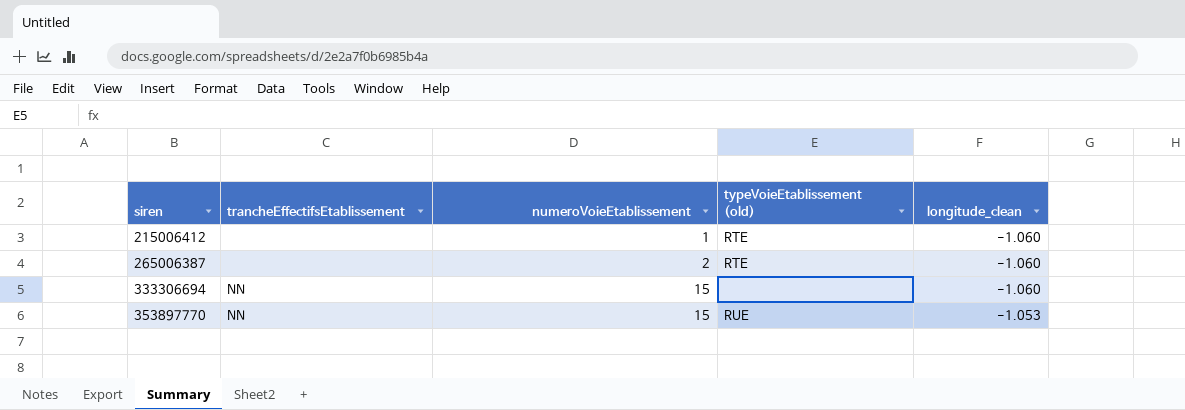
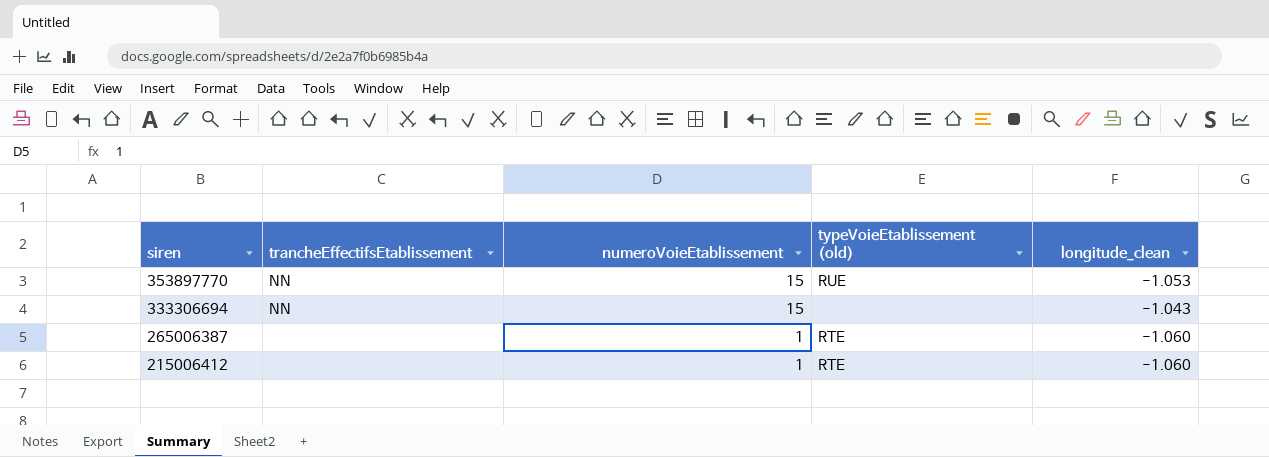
row order: siren ascending -> siren descending
333306694 | longitude_clean: -1.060 -> -1.043
265006387 | numeroVoieEtablissement: 2 -> 1

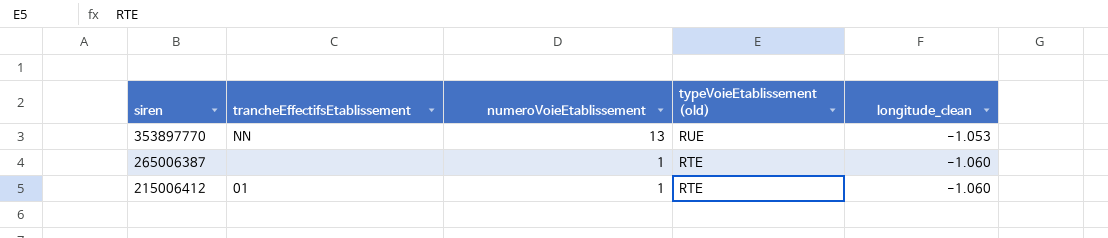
row 333306694: NN | 15 | none | -1.043 -> none
353897770 | numeroVoieEtablissement: 15 -> 13
215006412 | trancheEffectifsEtablissement: none -> 01

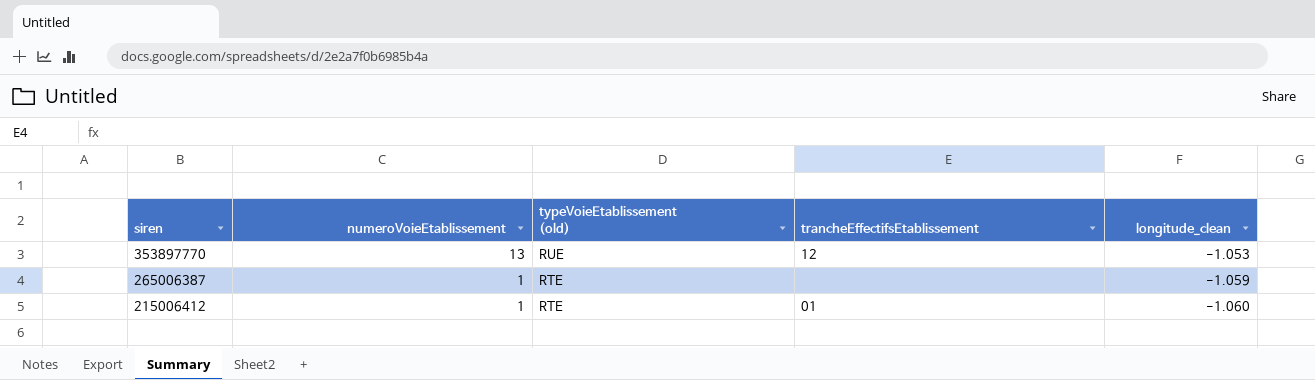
column trancheEffectifsEtablissement | position: 2 -> 4
353897770 | trancheEffectifsEtablissement: NN -> 12
265006387 | longitude_clean: -1.060 -> -1.059

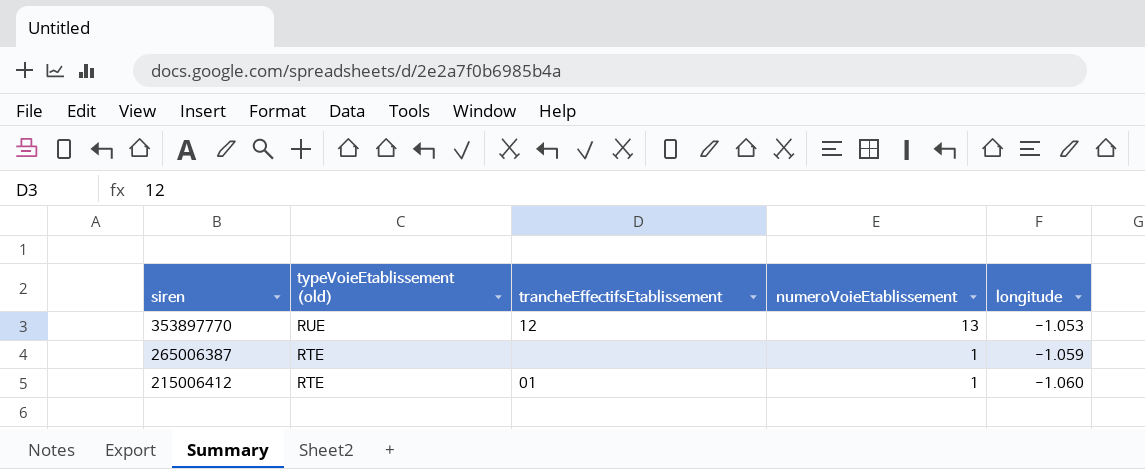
column numeroVoieEtablissement | position: 2 -> 4
column name: longitude_clean -> longitude

